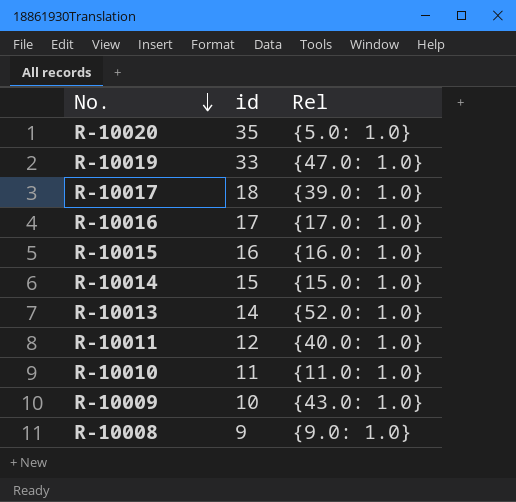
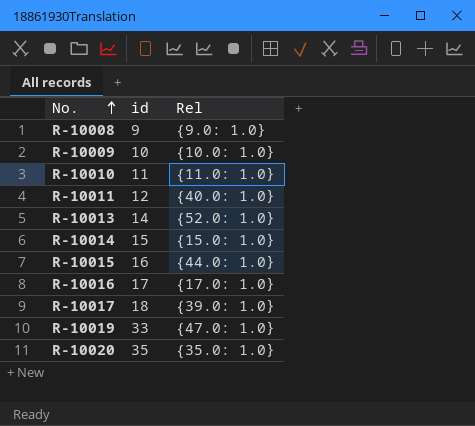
row order: No. descending -> No. ascending
R-10009 | Rel: {43.0: 1.0} -> {10.0: 1.0}
R-10015 | Rel: {16.0: 1.0} -> {44.0: 1.0}
R-10020 | Rel: {5.0: 1.0} -> {35.0: 1.0}

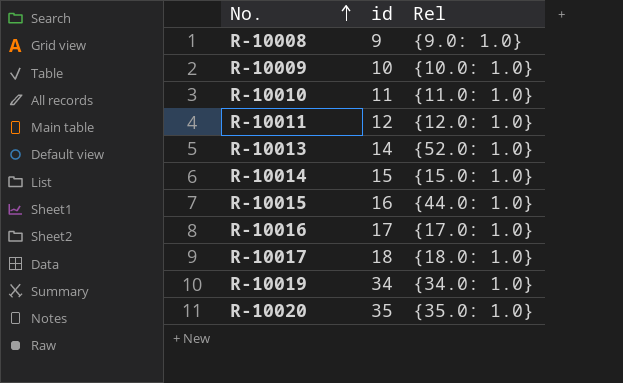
R-10011 | Rel: {40.0: 1.0} -> {12.0: 1.0}
R-10017 | Rel: {39.0: 1.0} -> {18.0: 1.0}
R-10019 | id: 33 -> 34
R-10019 | Rel: {47.0: 1.0} -> {34.0: 1.0}

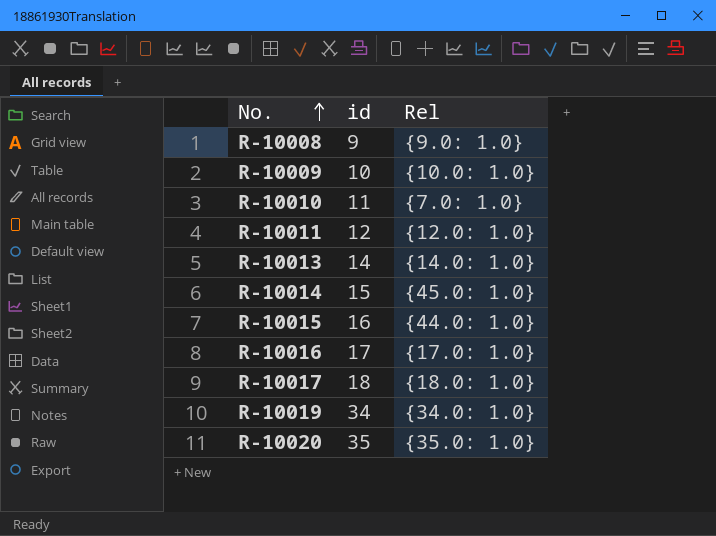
R-10010 | Rel: {11.0: 1.0} -> {7.0: 1.0}
R-10013 | Rel: {52.0: 1.0} -> {14.0: 1.0}
R-10014 | Rel: {15.0: 1.0} -> {45.0: 1.0}

